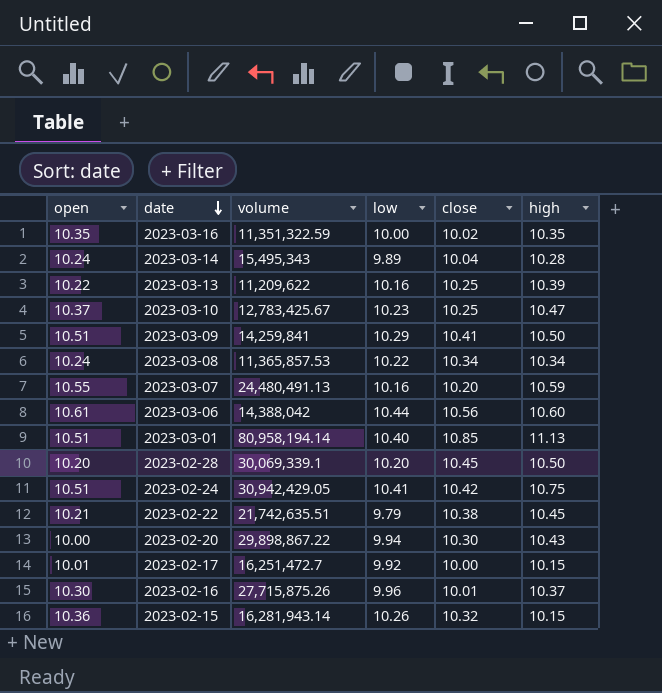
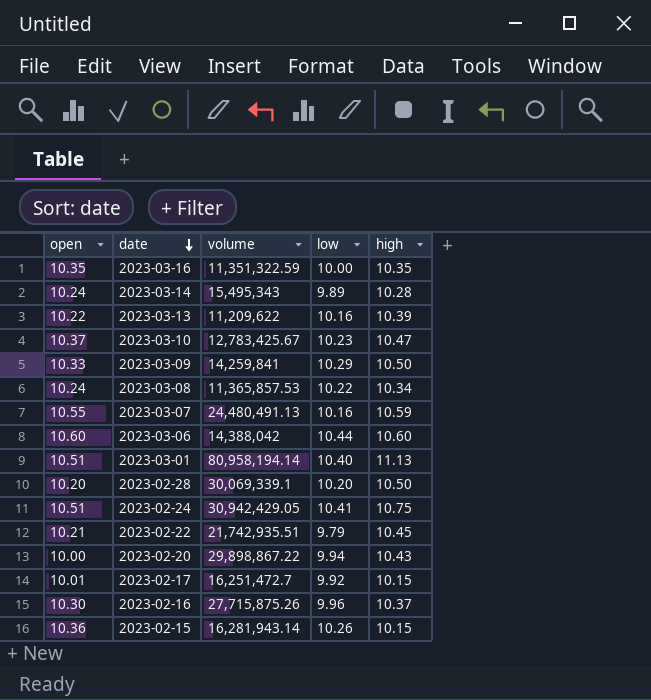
column close | position: 5 -> none
2023-03-09 | open: 10.51 -> 10.33
2023-03-06 | open: 10.61 -> 10.60
2023-02-22 | volume: 21,742,635.51 -> 21,742,935.51

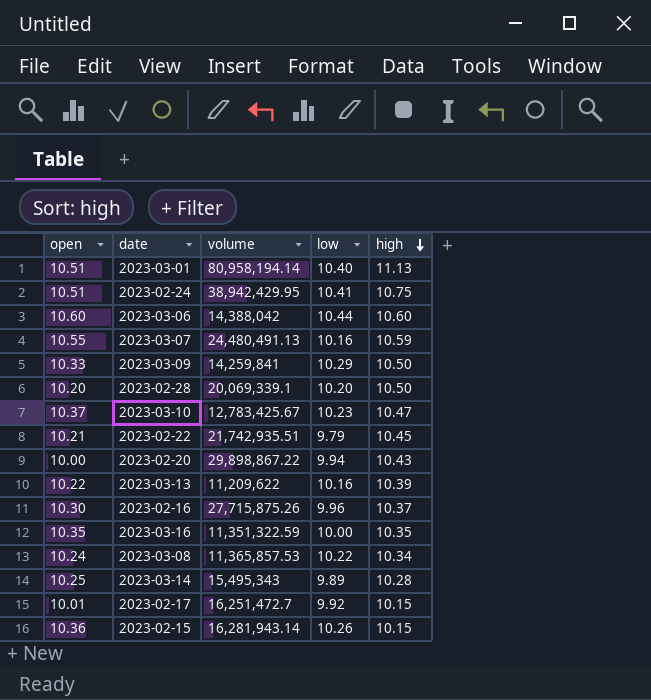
row order: date descending -> high descending
2023-02-24 | volume: 30,942,429.05 -> 38,942,429.95
2023-02-28 | volume: 30,069,339.1 -> 20,069,339.1
2023-03-14 | open: 10.24 -> 10.25

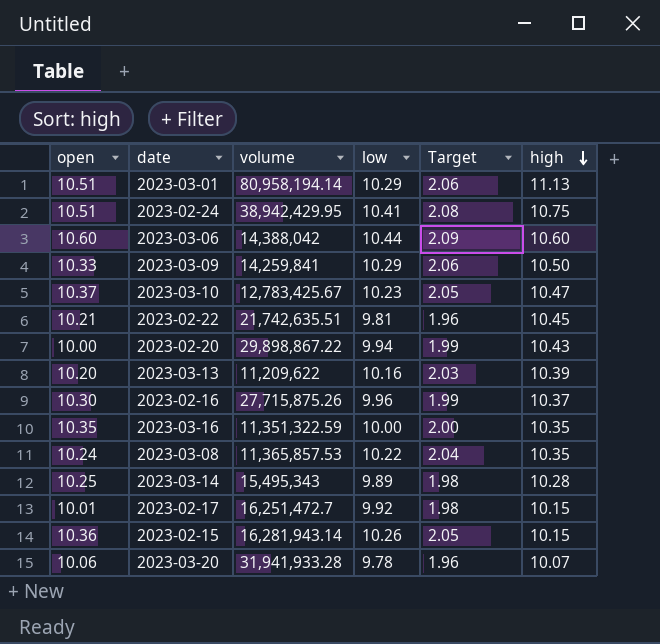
column Target | formula: none -> [low] * 0.2
row 2023-03-07: 10.55 | 24,480,491.13 | 10.16 | 10.59 -> none
row 2023-02-28: 10.20 | 20,069,339.1 | 10.20 | 10.50 -> none
2023-03-01 | low: 10.40 -> 10.29
2023-02-22 | volume: 21,742,935.51 -> 21,742,635.51
2023-02-22 | low: 9.79 -> 9.81
2023-03-13 | open: 10.22 -> 10.20
2023-03-08 | high: 10.34 -> 10.35
row 2023-03-20: none -> 10.06 | 31,941,933.28 | 9.78 | 1.96 | 10.07

